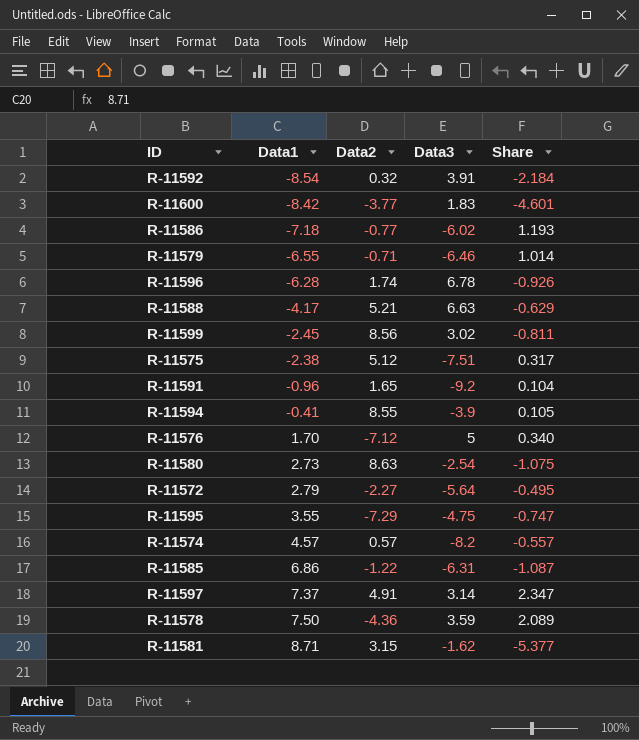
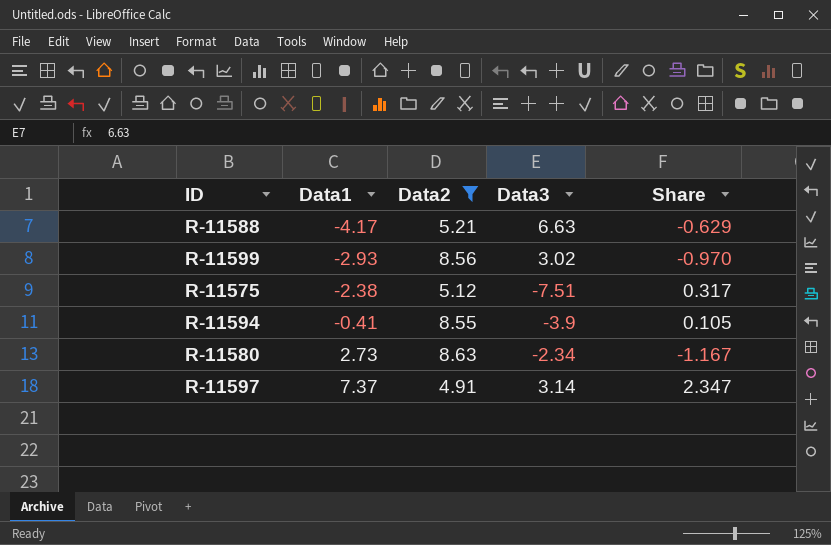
filter: none -> Data2 >= 4.91
R-11599 | Data1: -2.45 -> -2.93
R-11599 | Share: -0.811 -> -0.970
R-11580 | Data3: -2.54 -> -2.34
R-11580 | Share: -1.075 -> -1.167

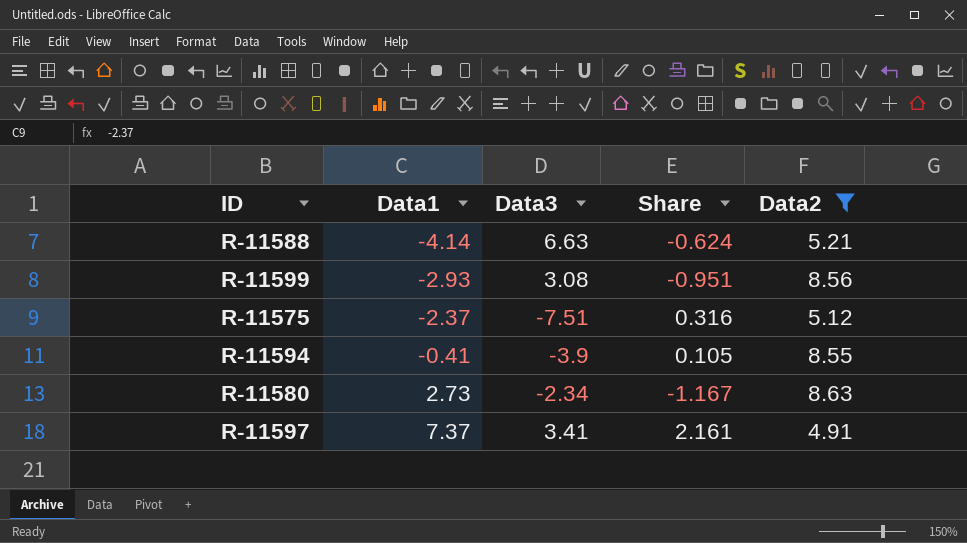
column Data2 | position: 3 -> 5
R-11588 | Data1: -4.17 -> -4.14
R-11588 | Share: -0.629 -> -0.624
R-11599 | Data3: 3.02 -> 3.08
R-11599 | Share: -0.970 -> -0.951
R-11575 | Data1: -2.38 -> -2.37
R-11575 | Share: 0.317 -> 0.316
R-11597 | Data3: 3.14 -> 3.41
R-11597 | Share: 2.347 -> 2.161

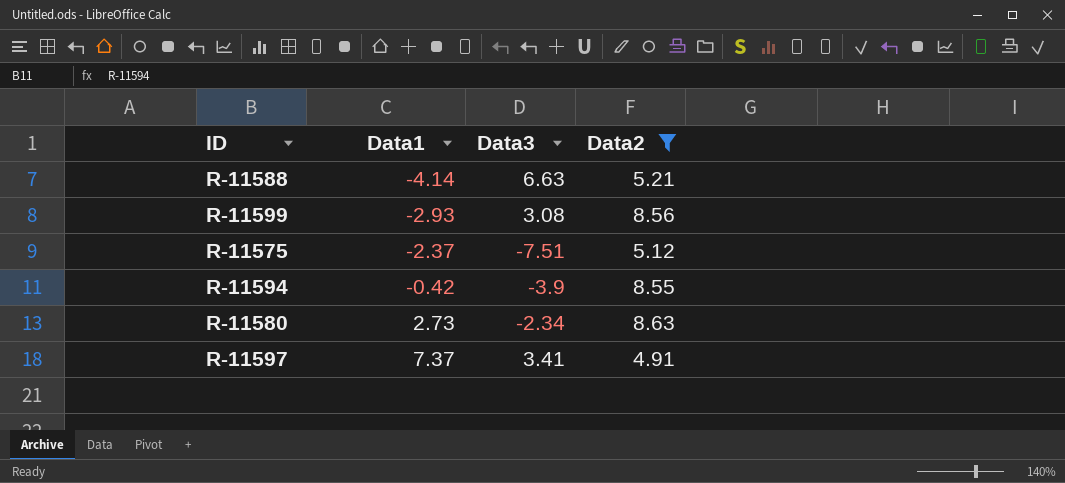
column Share | formula: [Data1] / [Data3] -> none
R-11594 | Data1: -0.41 -> -0.42

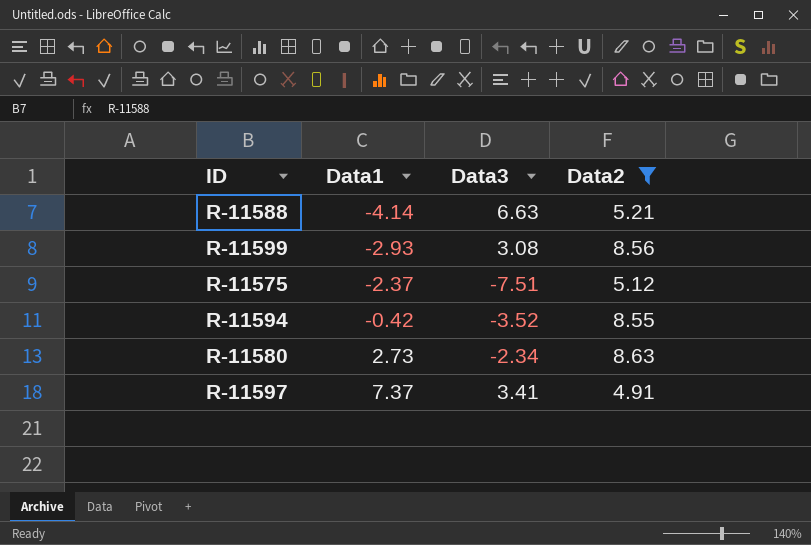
R-11594 | Data3: -3.9 -> -3.52

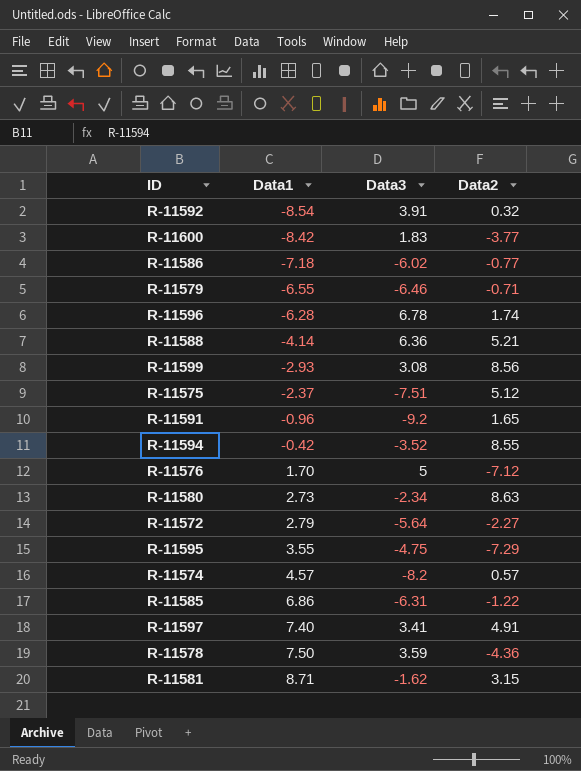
filter: Data2 >= 4.91 -> none
R-11588 | Data3: 6.63 -> 6.36
R-11597 | Data1: 7.37 -> 7.40

